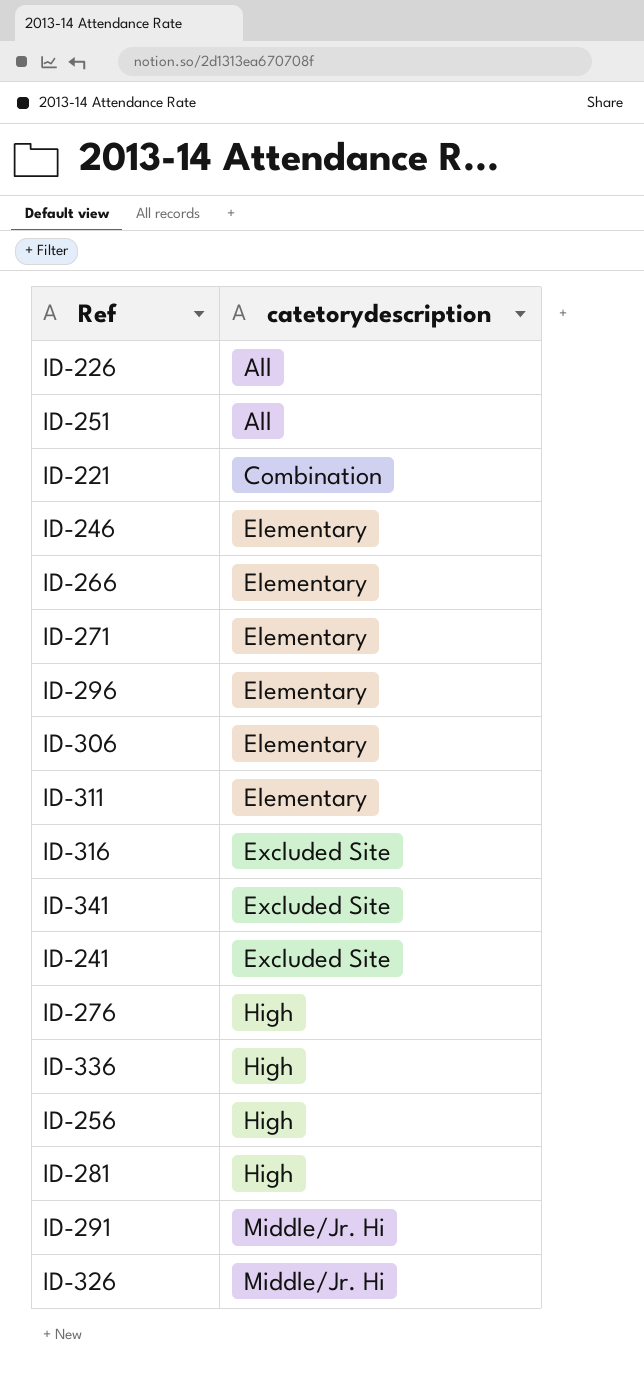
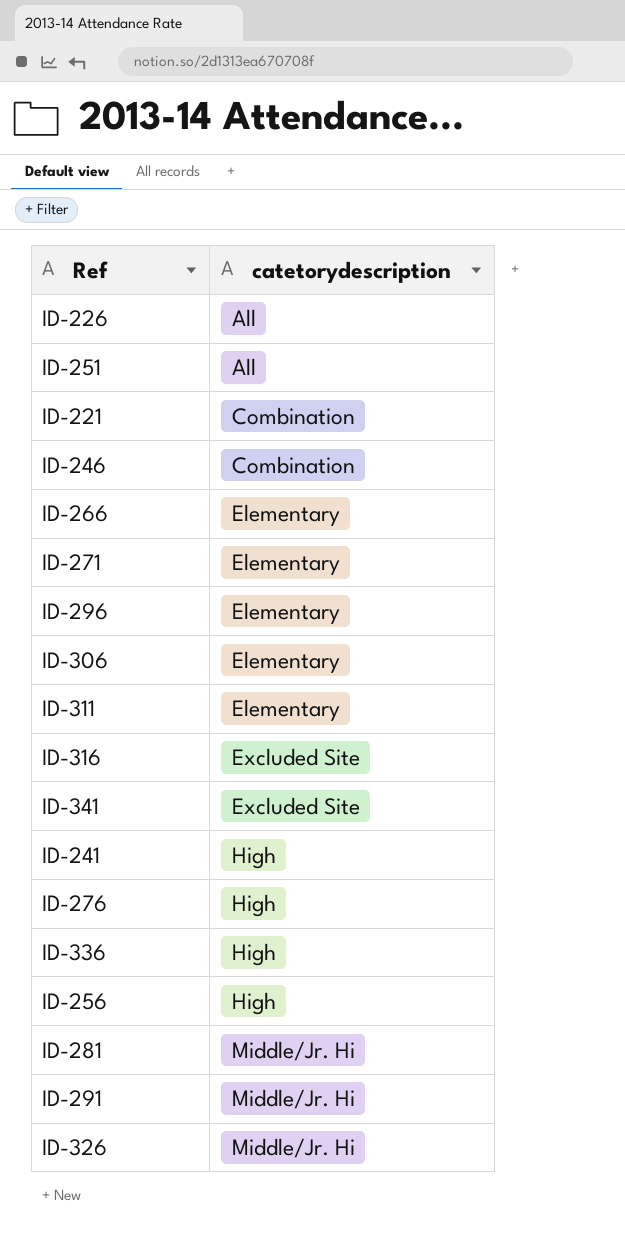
ID-246 | catetorydescription: Elementary -> Combination
ID-241 | catetorydescription: Excluded Site -> High
ID-281 | catetorydescription: High -> Middle/Jr. Hi

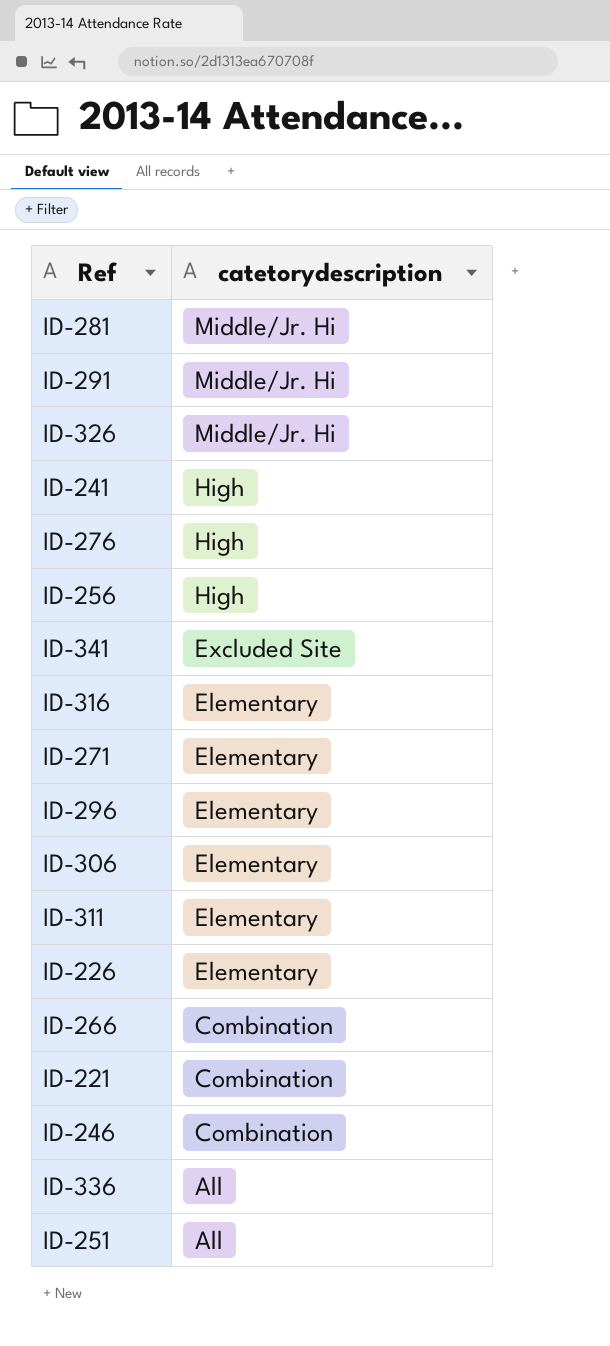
row order: catetorydescription ascending -> catetorydescription descending
ID-316 | catetorydescription: Excluded Site -> Elementary
ID-226 | catetorydescription: All -> Elementary
ID-266 | catetorydescription: Elementary -> Combination
ID-336 | catetorydescription: High -> All

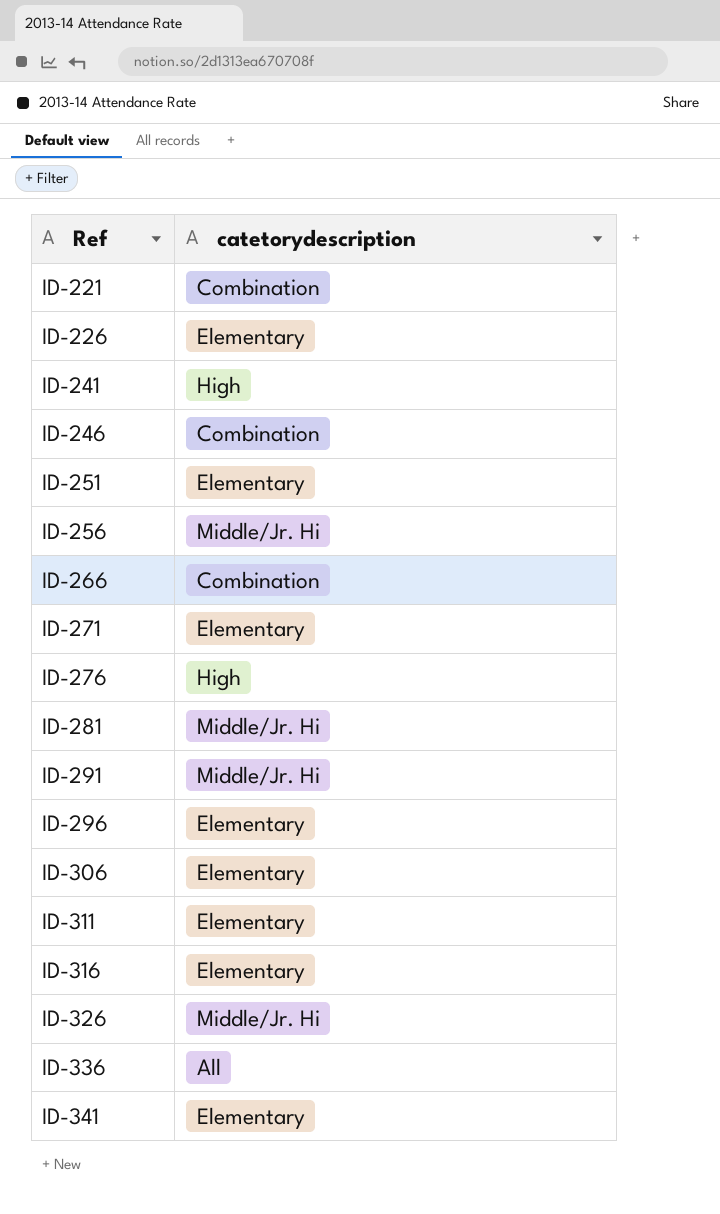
row order: catetorydescription descending -> Ref ascending
ID-251 | catetorydescription: All -> Elementary
ID-256 | catetorydescription: High -> Middle/Jr. Hi
ID-341 | catetorydescription: Excluded Site -> Elementary

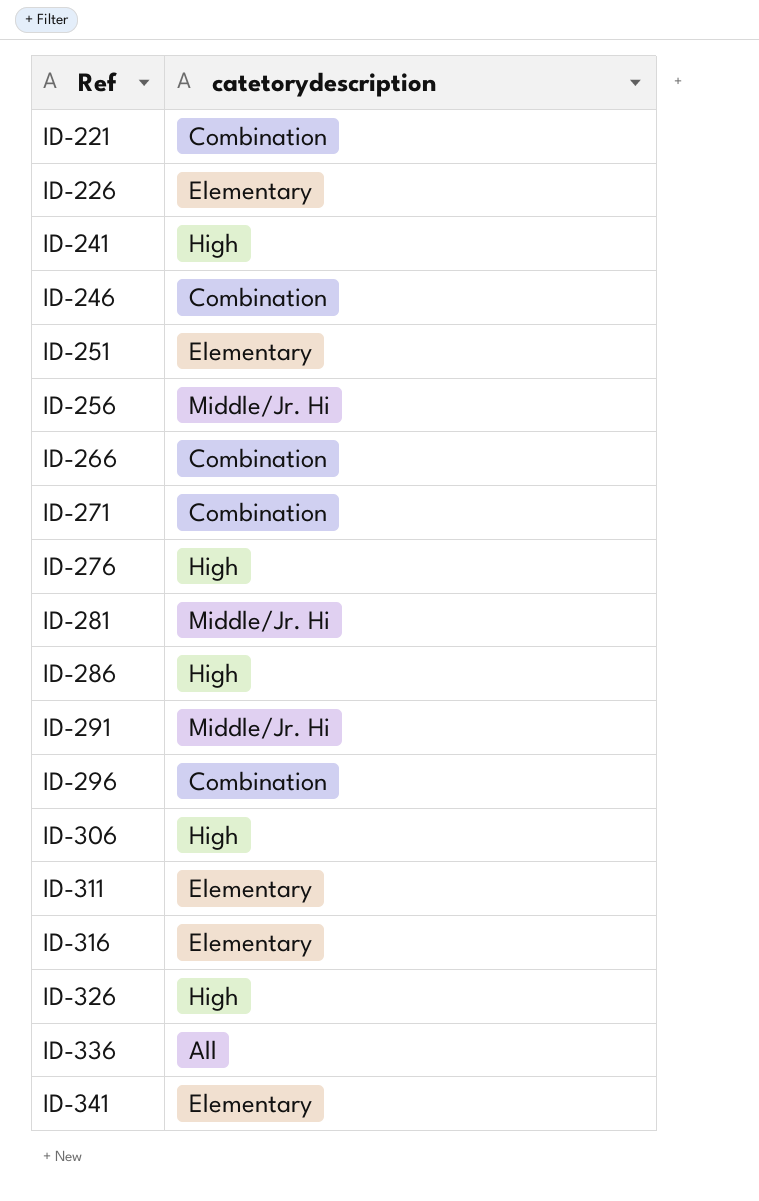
ID-271 | catetorydescription: Elementary -> Combination
row ID-286: none -> High
ID-296 | catetorydescription: Elementary -> Combination
ID-306 | catetorydescription: Elementary -> High
ID-326 | catetorydescription: Middle/Jr. Hi -> High

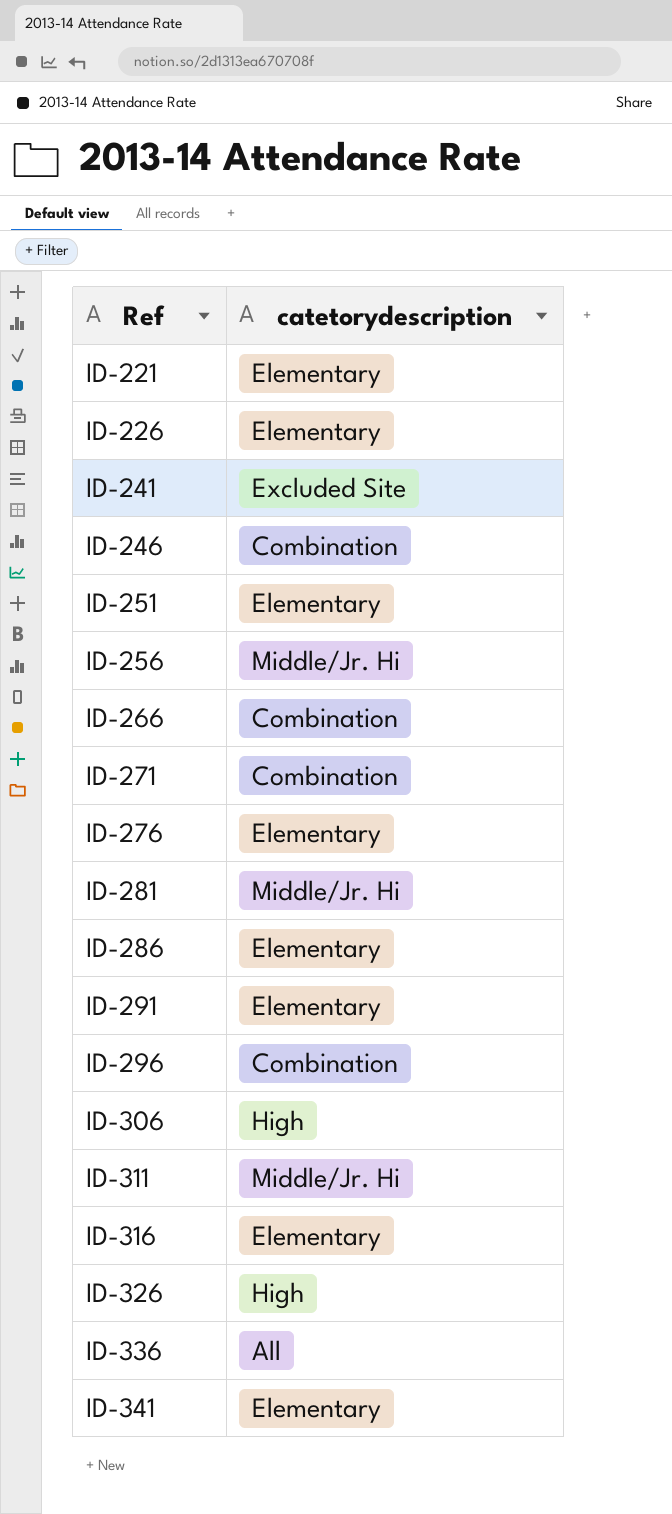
ID-221 | catetorydescription: Combination -> Elementary
ID-241 | catetorydescription: High -> Excluded Site
ID-276 | catetorydescription: High -> Elementary
ID-286 | catetorydescription: High -> Elementary
ID-291 | catetorydescription: Middle/Jr. Hi -> Elementary
ID-311 | catetorydescription: Elementary -> Middle/Jr. Hi

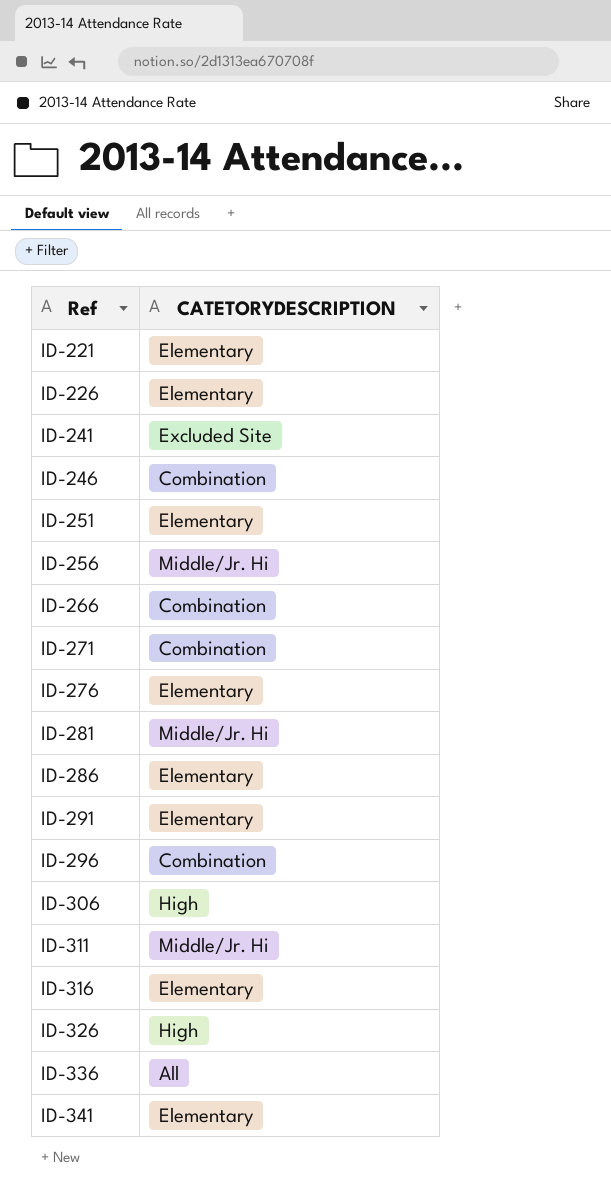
column name: catetorydescription -> CATETORYDESCRIPTION

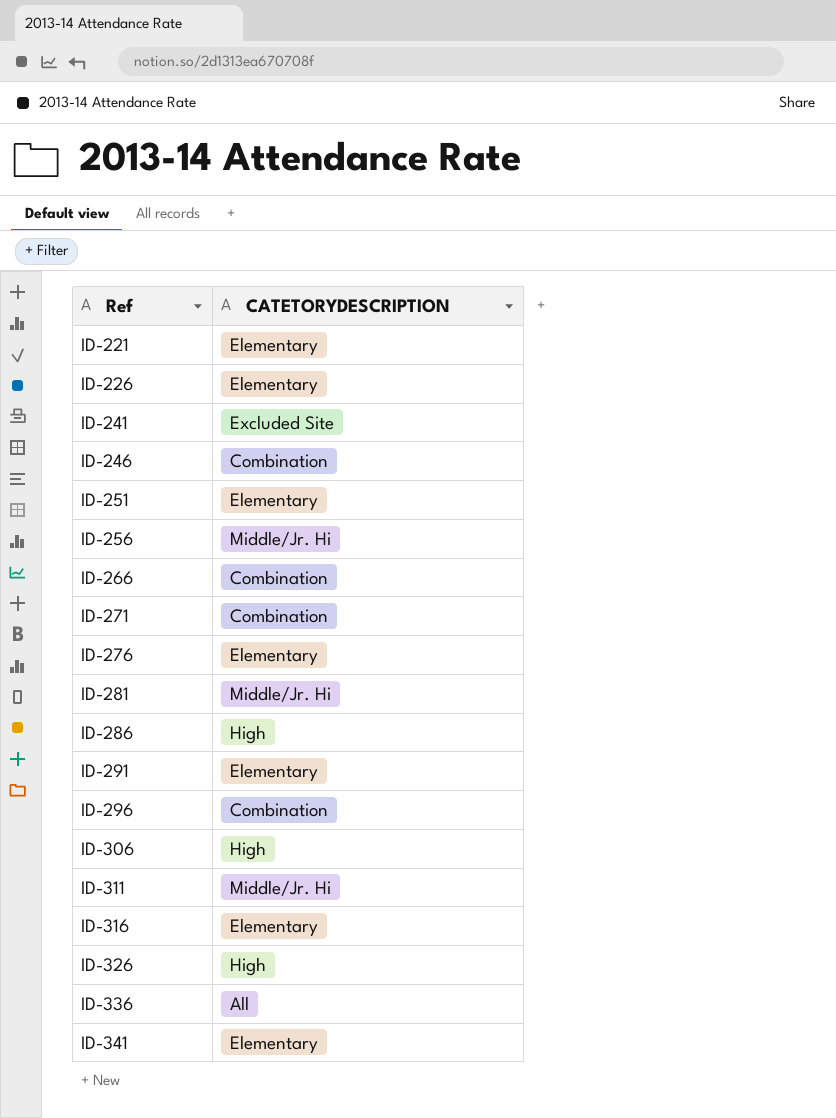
ID-286 | CATETORYDESCRIPTION: Elementary -> High

